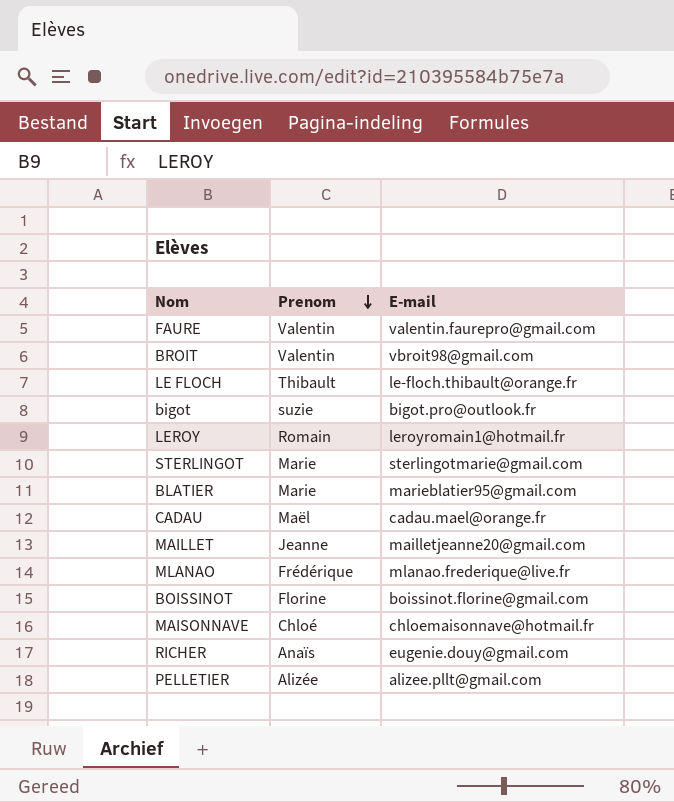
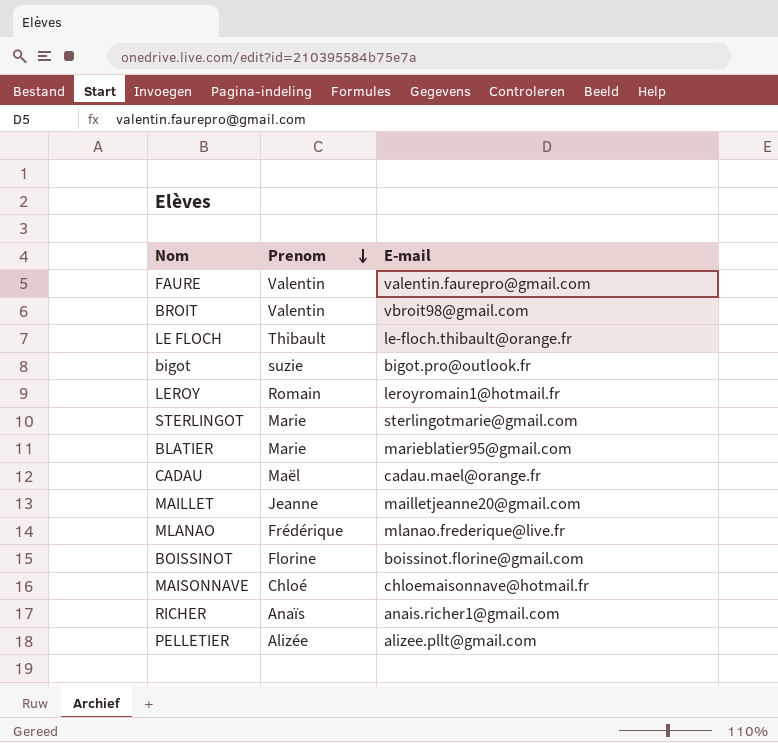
RICHER | E-mail: eugenie.douy@gmail.com -> anais.richer1@gmail.com

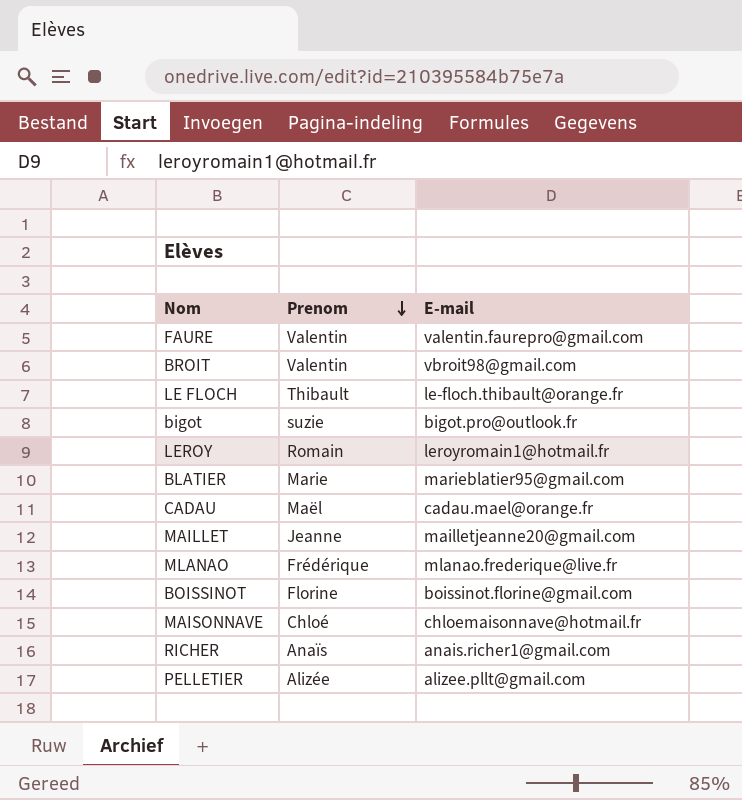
row STERLINGOT: Marie | sterlingotmarie@gmail.com -> none

